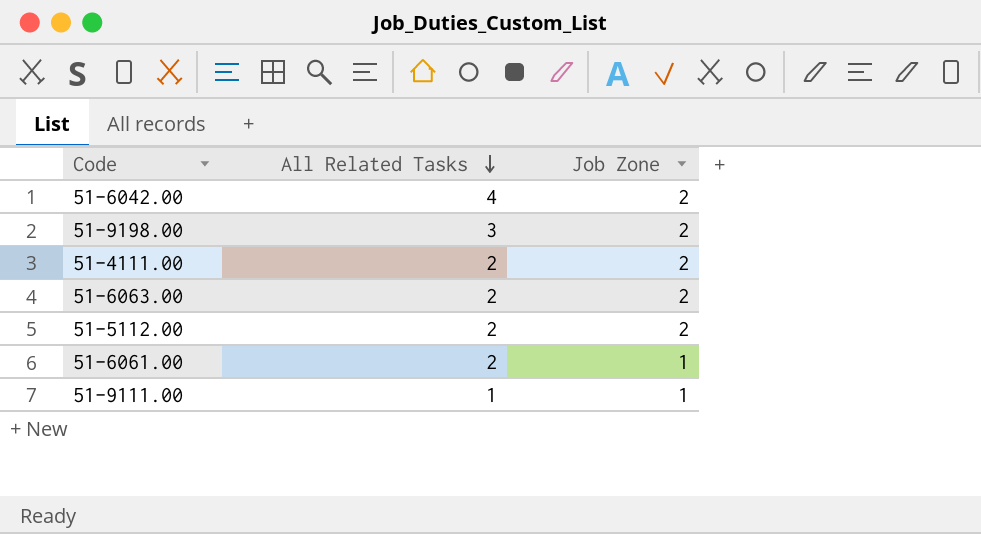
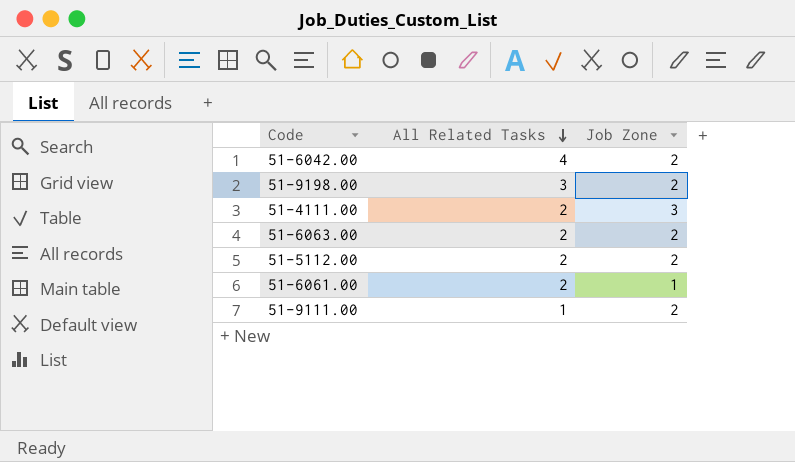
51-4111.00 | Job Zone: 2 -> 3
51-9111.00 | Job Zone: 1 -> 2

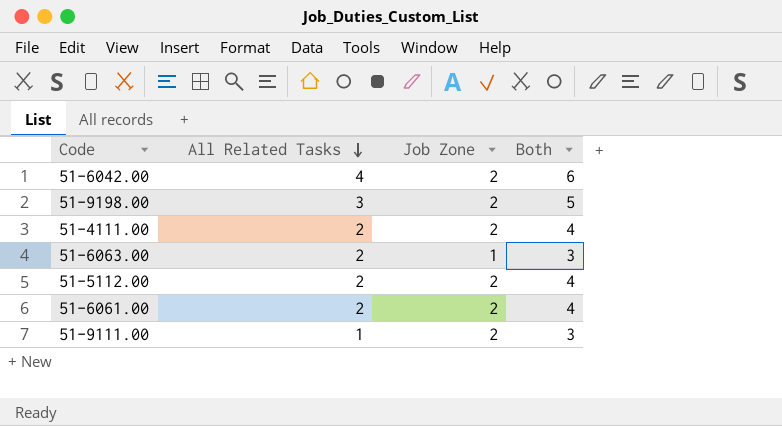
column Both | formula: none -> [All Related Tasks] + [Job Zone]
51-4111.00 | Job Zone: 3 -> 2
51-6063.00 | Job Zone: 2 -> 1
51-6061.00 | Job Zone: 1 -> 2

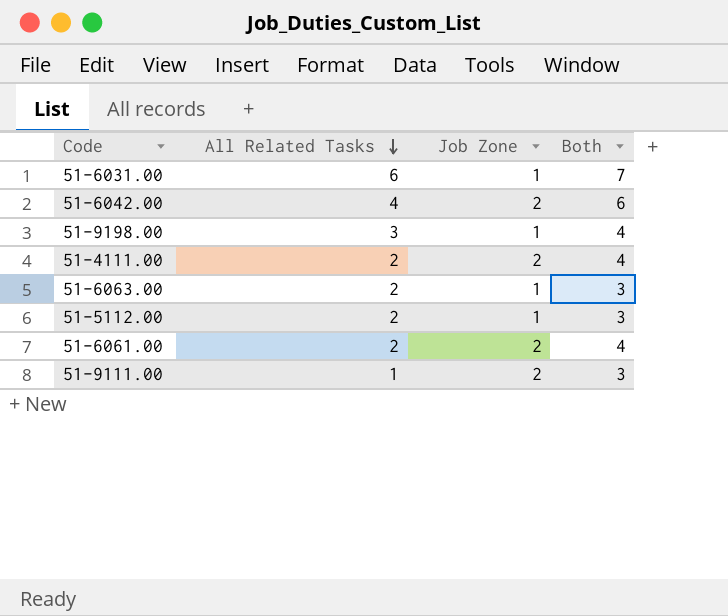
row 51-6031.00: none -> 6 | 1 | 7
51-9198.00 | Job Zone: 2 -> 1
51-9198.00 | Both: 5 -> 4
51-5112.00 | Job Zone: 2 -> 1
51-5112.00 | Both: 4 -> 3

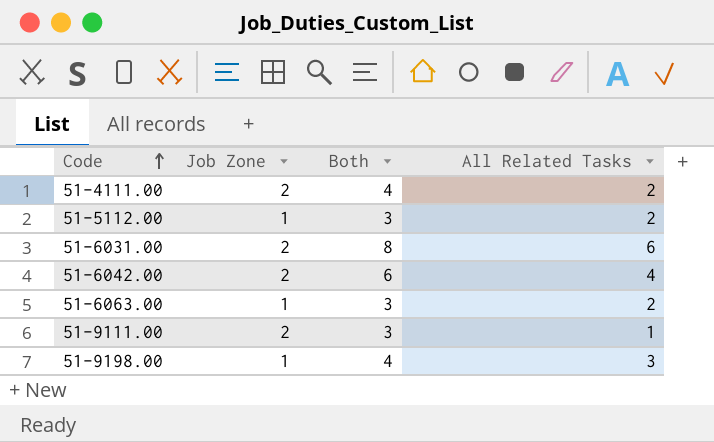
row order: All Related Tasks descending -> Code ascending
column All Related Tasks | position: 2 -> 4
row 51-6061.00: 2 | 2 | 4 -> none
51-6031.00 | Job Zone: 1 -> 2
51-6031.00 | Both: 7 -> 8

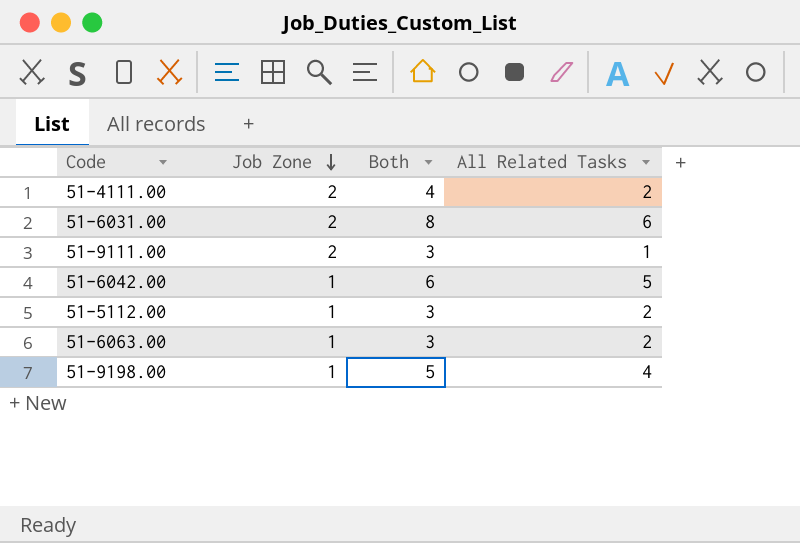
row order: Code ascending -> Job Zone descending
51-6042.00 | Job Zone: 2 -> 1
51-6042.00 | All Related Tasks: 4 -> 5
51-9198.00 | Both: 4 -> 5
51-9198.00 | All Related Tasks: 3 -> 4

